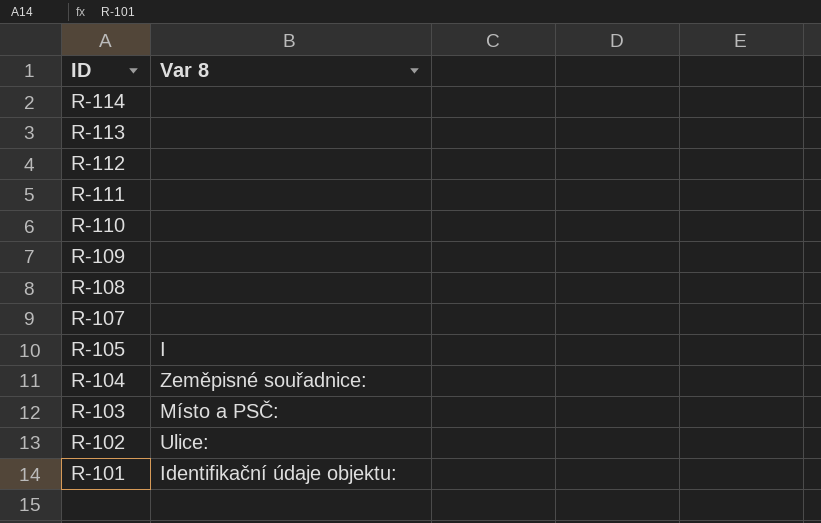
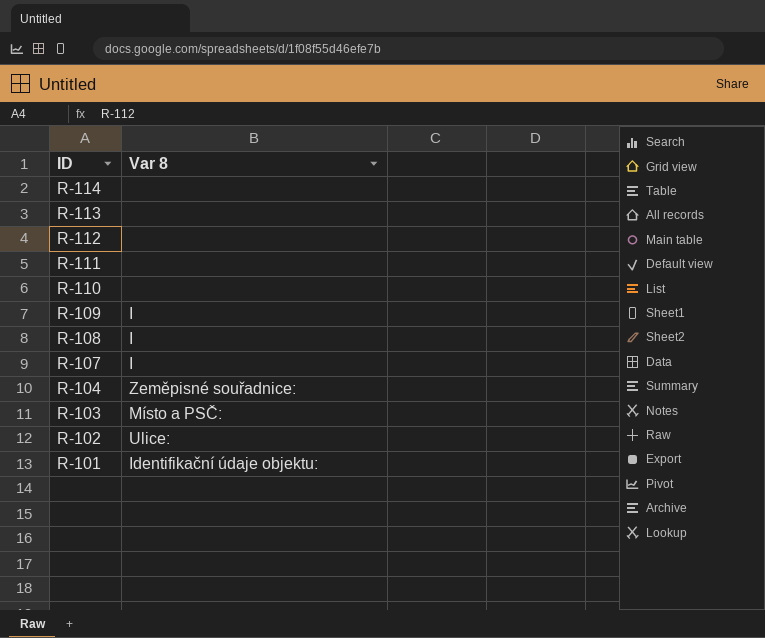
row R-105: I -> none
R-109 | Var 8: none -> I
R-108 | Var 8: none -> I
R-107 | Var 8: none -> I

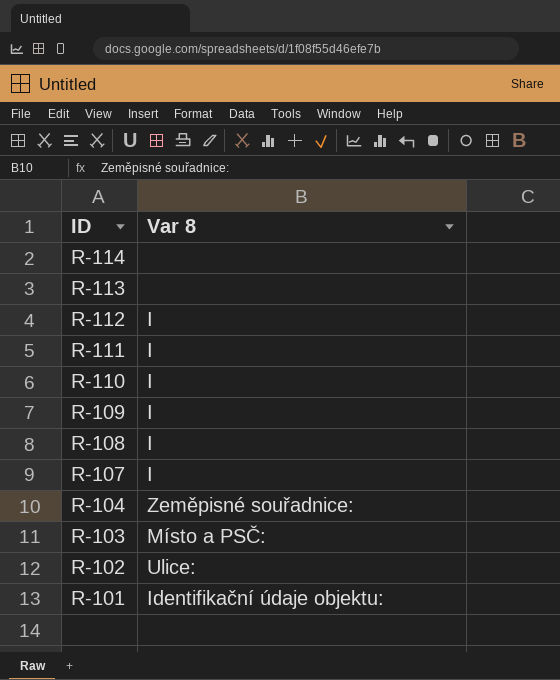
R-112 | Var 8: none -> I
R-111 | Var 8: none -> I
R-110 | Var 8: none -> I

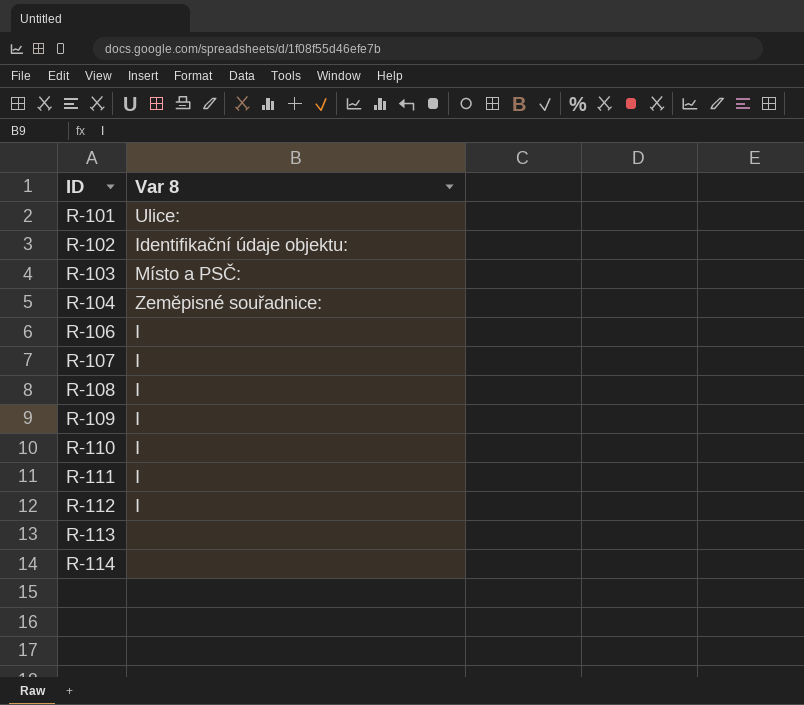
row order: ID descending -> ID ascending
R-101 | Var 8: Identifikační údaje objektu: -> Ulice:
R-102 | Var 8: Ulice: -> Identifikační údaje objektu:
row R-106: none -> I

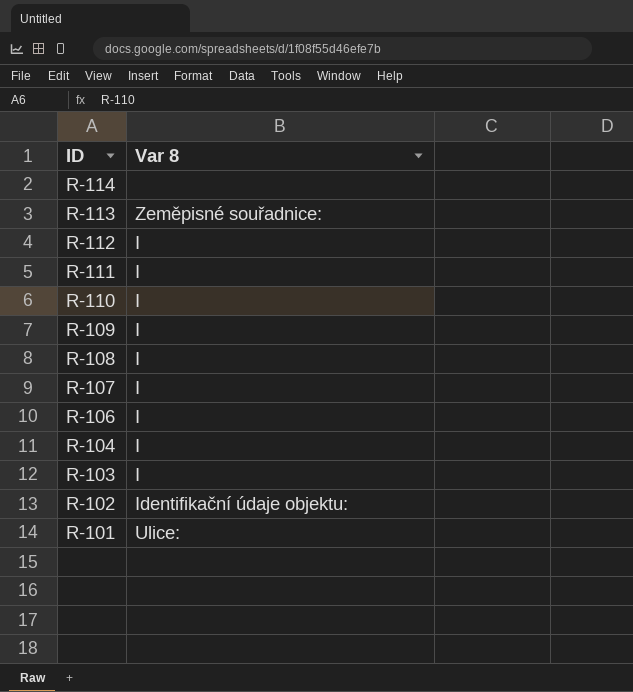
row order: ID ascending -> ID descending
R-113 | Var 8: none -> Zeměpisné souřadnice:
R-104 | Var 8: Zeměpisné souřadnice: -> I
R-103 | Var 8: Místo a PSČ: -> I

